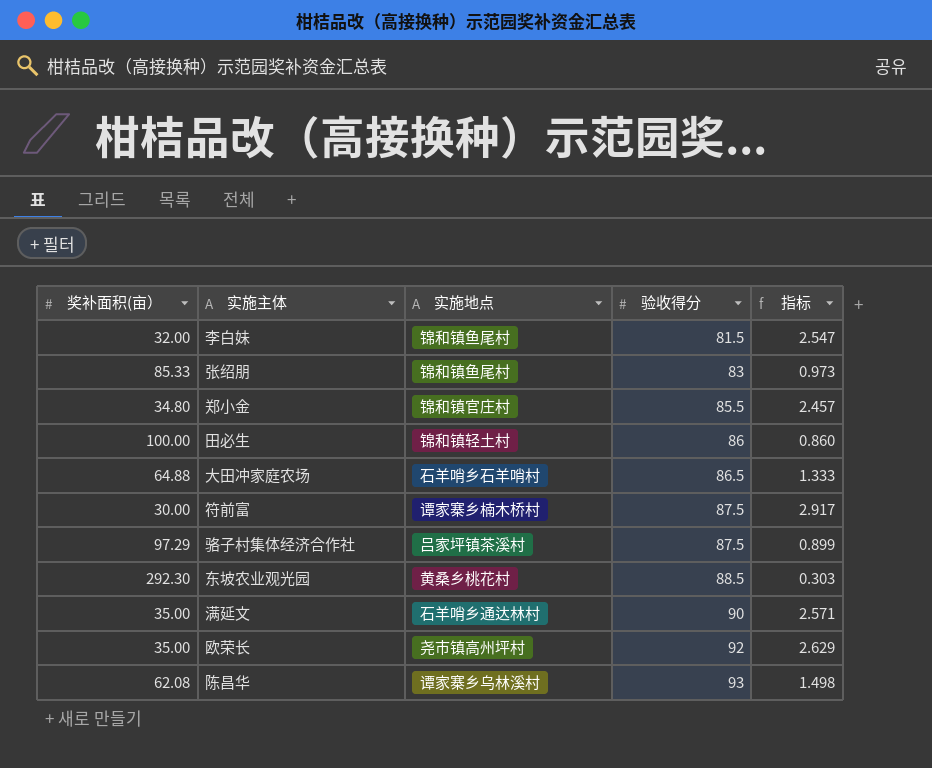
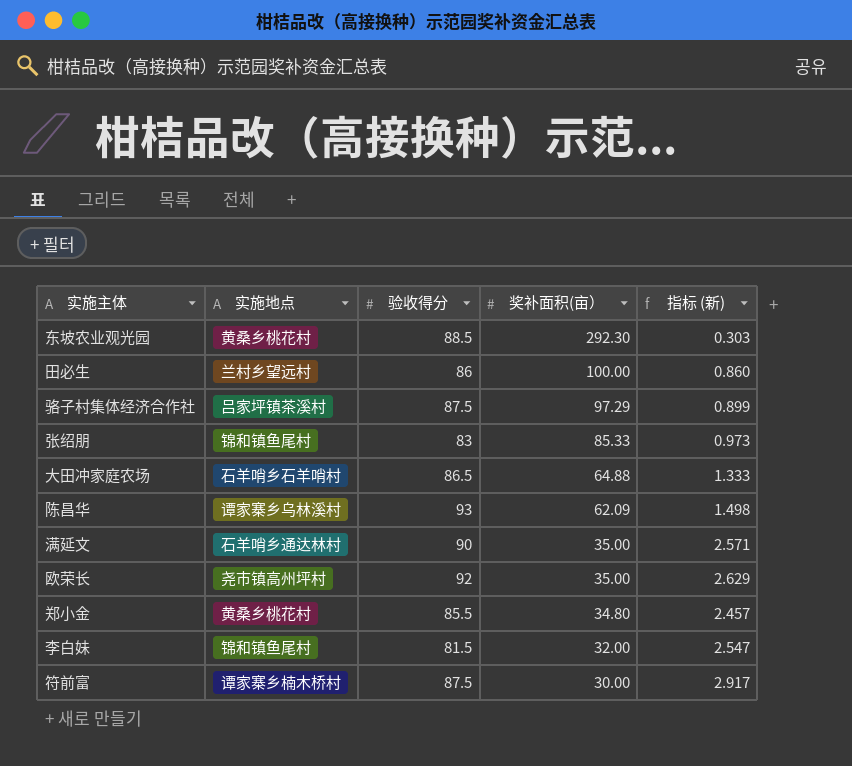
row order: 验收得分 ascending -> 奖补面积(亩） descending
column 奖补面积(亩） | position: 1 -> 4
column name: 指标 -> 指标 (新)
田必生 | 实施地点: 锦和镇轻土村 -> 兰村乡望远村
陈昌华 | 奖补面积(亩）: 62.08 -> 62.09
郑小金 | 实施地点: 锦和镇官庄村 -> 黄桑乡桃花村

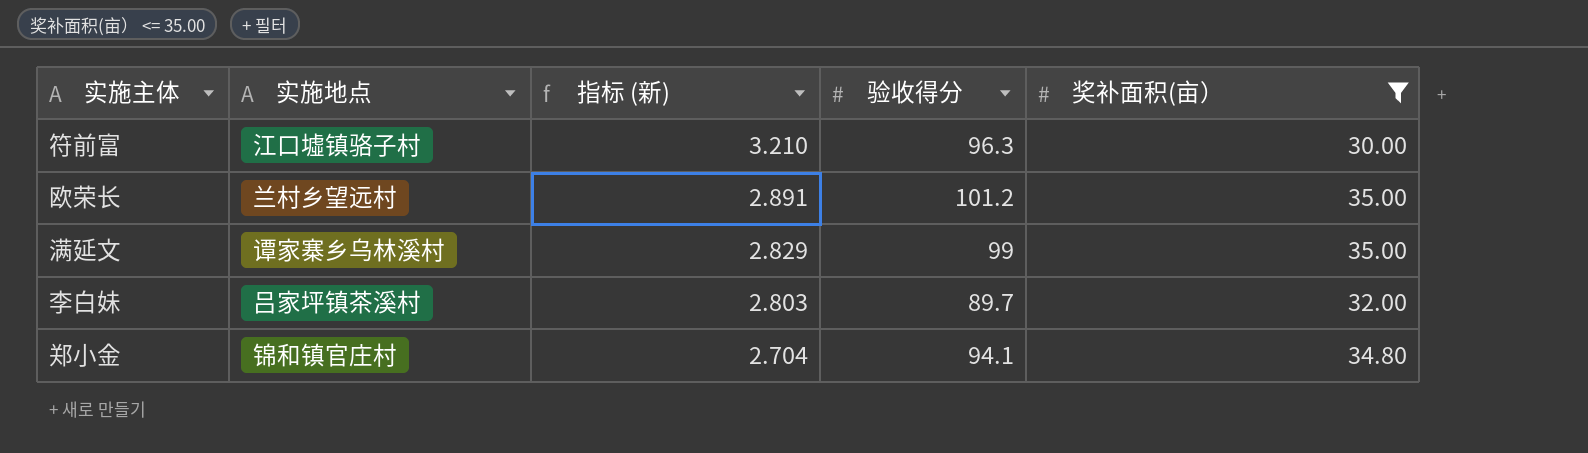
filter: none -> 奖补面积(亩） <= 35.00
row order: 奖补面积(亩） descending -> 指标 (新) descending
column 指标 (新) | position: 5 -> 3
符前富 | 实施地点: 谭家寨乡楠木桥村 -> 江口墟镇骆子村
符前富 | 指标 (新): 2.917 -> 3.210
符前富 | 验收得分: 87.5 -> 96.3
欧荣长 | 实施地点: 尧市镇高州坪村 -> 兰村乡望远村
欧荣长 | 指标 (新): 2.629 -> 2.891
欧荣长 | 验收得分: 92 -> 101.2
满延文 | 实施地点: 石羊哨乡通达林村 -> 谭家寨乡乌林溪村
满延文 | 指标 (新): 2.571 -> 2.829
满延文 | 验收得分: 90 -> 99
李白妹 | 实施地点: 锦和镇鱼尾村 -> 吕家坪镇茶溪村
李白妹 | 指标 (新): 2.547 -> 2.803
李白妹 | 验收得分: 81.5 -> 89.7
郑小金 | 实施地点: 黄桑乡桃花村 -> 锦和镇官庄村
郑小金 | 指标 (新): 2.457 -> 2.704
郑小金 | 验收得分: 85.5 -> 94.1

